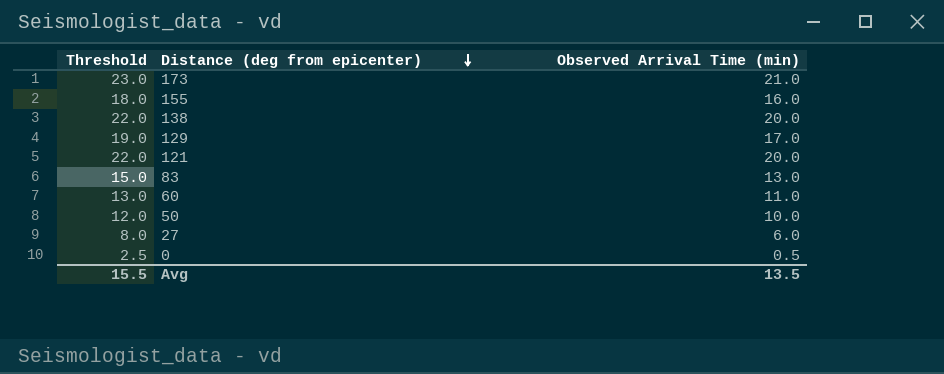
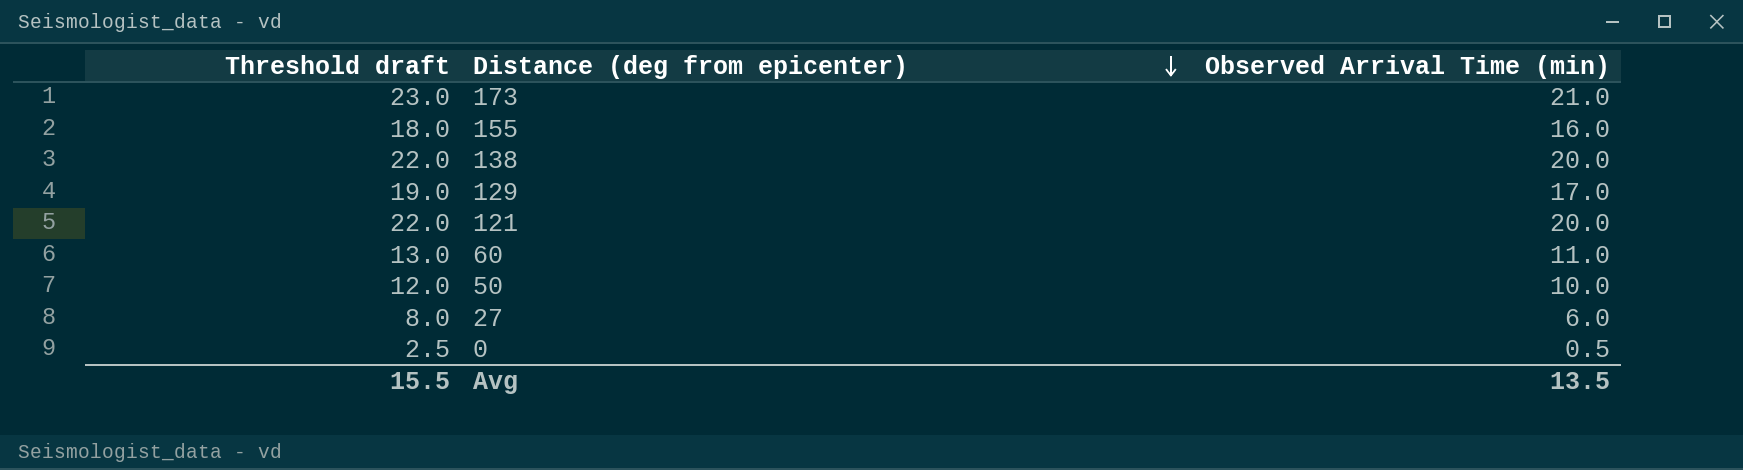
column name: Threshold -> Threshold draft
row 83: 15.0 | 13.0 -> none

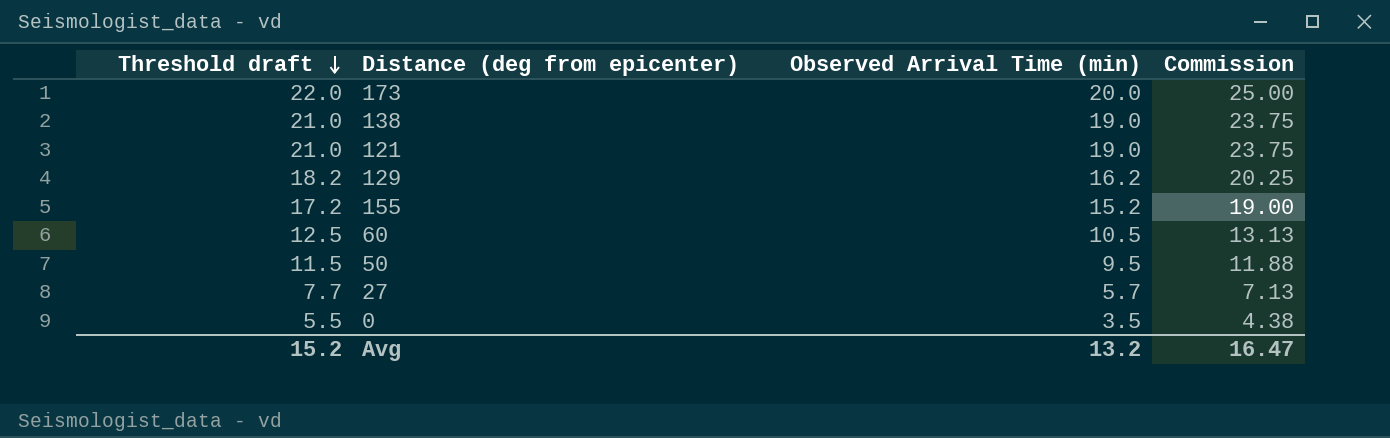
row order: Distance (deg from epicenter) descending -> Threshold draft descending
column Commission | formula: none -> [Observed Arrival Time (min)] * 1.25
173 | Threshold draft: 23.0 -> 22.0
173 | Observed Arrival Time (min): 21.0 -> 20.0
138 | Threshold draft: 22.0 -> 21.0
138 | Observed Arrival Time (min): 20.0 -> 19.0
121 | Threshold draft: 22.0 -> 21.0
121 | Observed Arrival Time (min): 20.0 -> 19.0
129 | Threshold draft: 19.0 -> 18.2
129 | Observed Arrival Time (min): 17.0 -> 16.2
155 | Threshold draft: 18.0 -> 17.2
155 | Observed Arrival Time (min): 16.0 -> 15.2
60 | Threshold draft: 13.0 -> 12.5
60 | Observed Arrival Time (min): 11.0 -> 10.5
50 | Threshold draft: 12.0 -> 11.5
50 | Observed Arrival Time (min): 10.0 -> 9.5
27 | Threshold draft: 8.0 -> 7.7
27 | Observed Arrival Time (min): 6.0 -> 5.7
0 | Threshold draft: 2.5 -> 5.5
0 | Observed Arrival Time (min): 0.5 -> 3.5
Avg | Threshold draft: 15.5 -> 15.2
Avg | Observed Arrival Time (min): 13.5 -> 13.2

